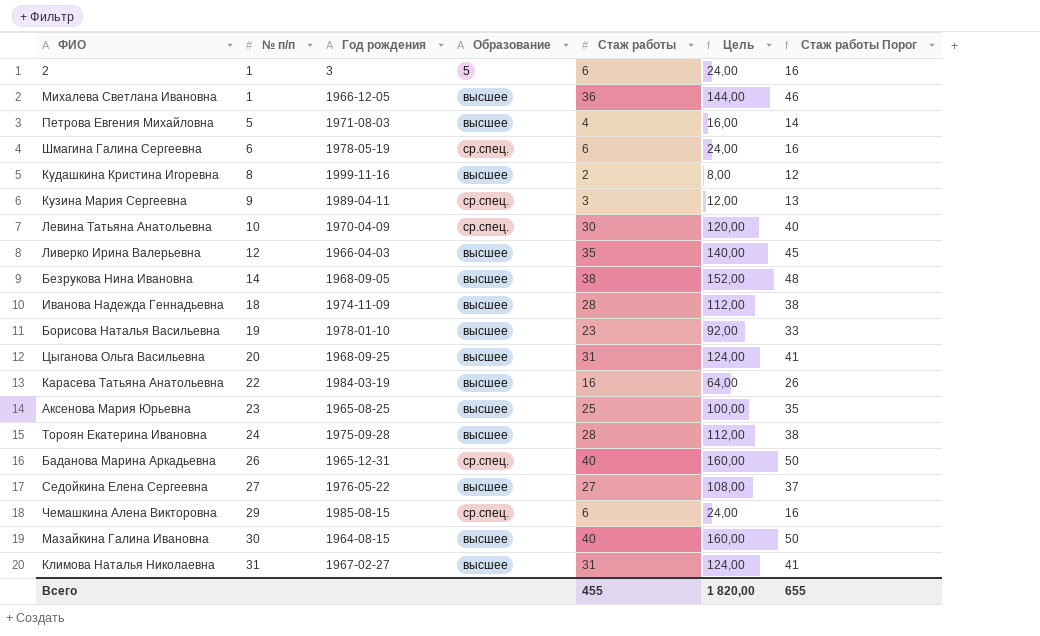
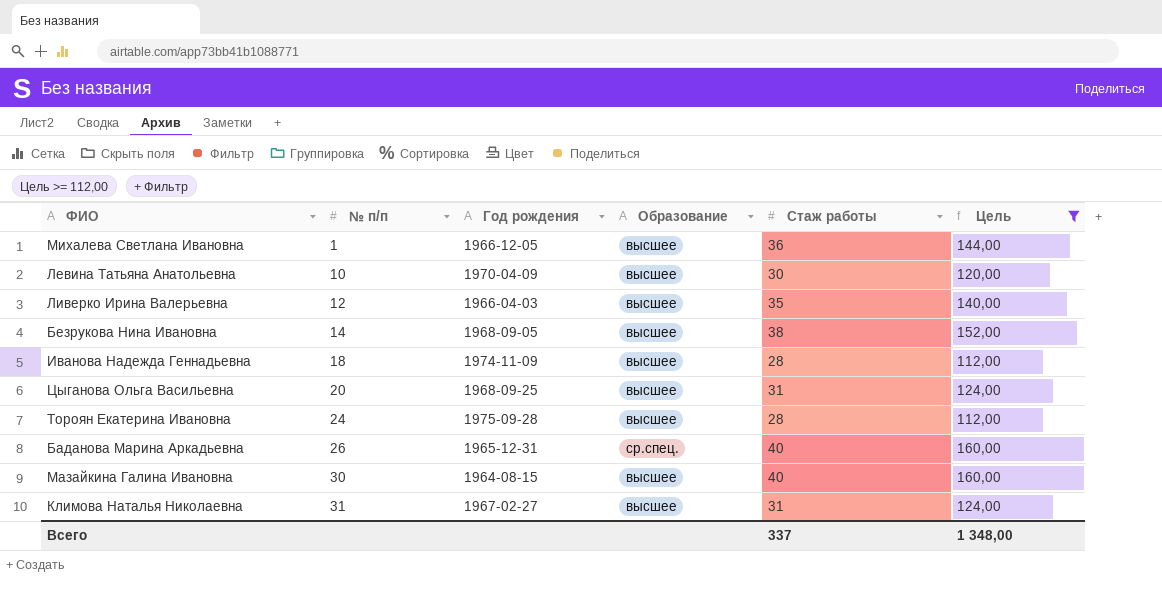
filter: none -> Цель >= 112,00
column Стаж работы Порог | formula: [Стаж работы] + 10 -> none
Левина Татьяна Анатольевна | Образование: ср.спец. -> высшее
Всего | Стаж работы: 455 -> 337
Всего | Цель: 1 820,00 -> 1 348,00

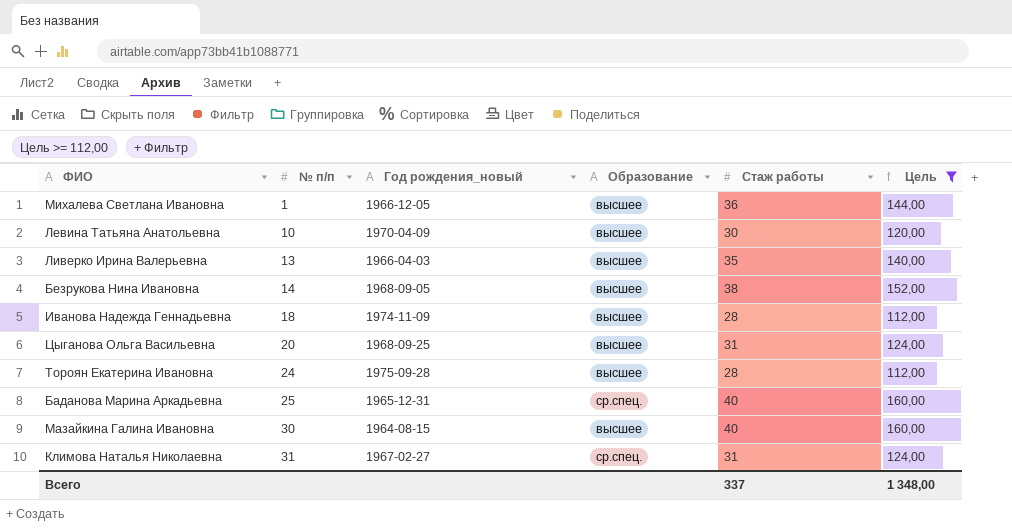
column name: Год рождения -> Год рождения_новый
Ливерко Ирина Валерьевна | № п/п: 12 -> 13
Баданова Марина Аркадьевна | № п/п: 26 -> 25
Климова Наталья Николаевна | Образование: высшее -> ср.спец.

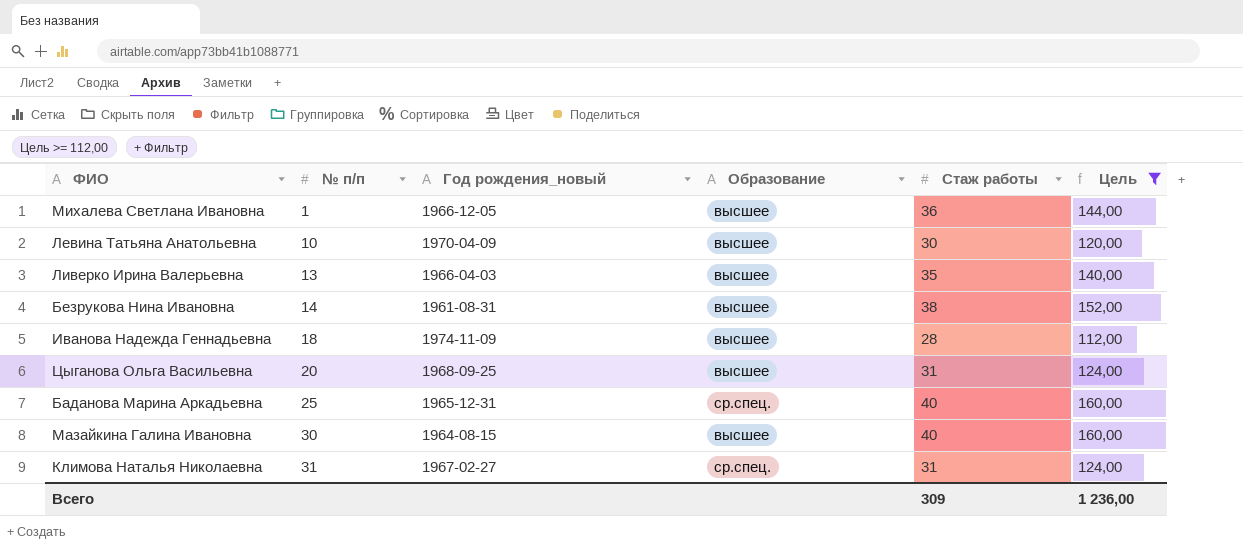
row Тороян Екатерина Ивановна: 24 | 1975-09-28 | высшее | 28 | 112,00 -> none
Безрукова Нина Ивановна | Год рождения_новый: 1968-09-05 -> 1961-08-31
Всего | Стаж работы: 337 -> 309
Всего | Цель: 1 348,00 -> 1 236,00

